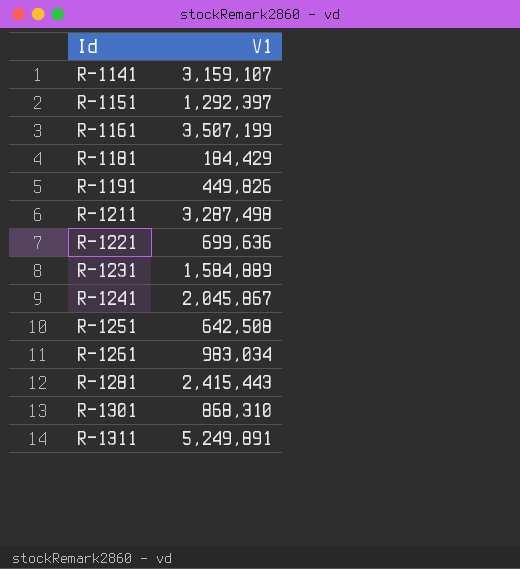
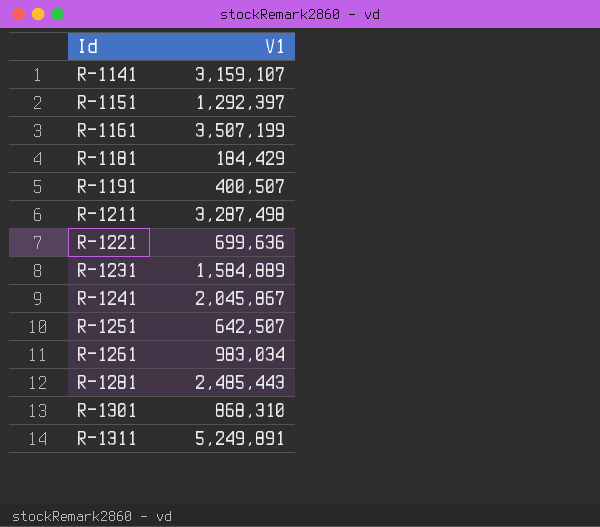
R-1191 | V1: 449,826 -> 400,507
R-1251 | V1: 642,508 -> 642,507
R-1281 | V1: 2,415,443 -> 2,485,443

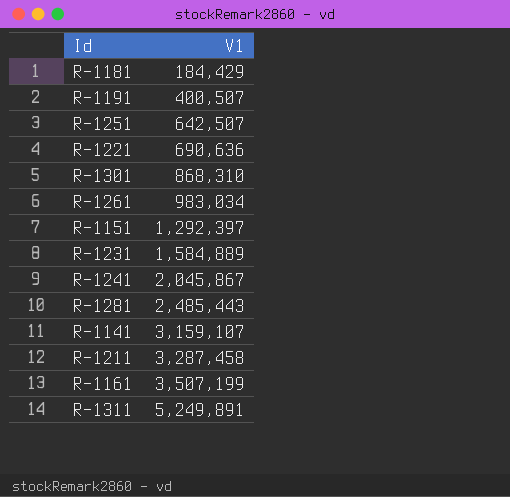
row order: Id ascending -> V1 ascending
R-1221 | V1: 699,636 -> 690,636
R-1211 | V1: 3,287,498 -> 3,287,458

